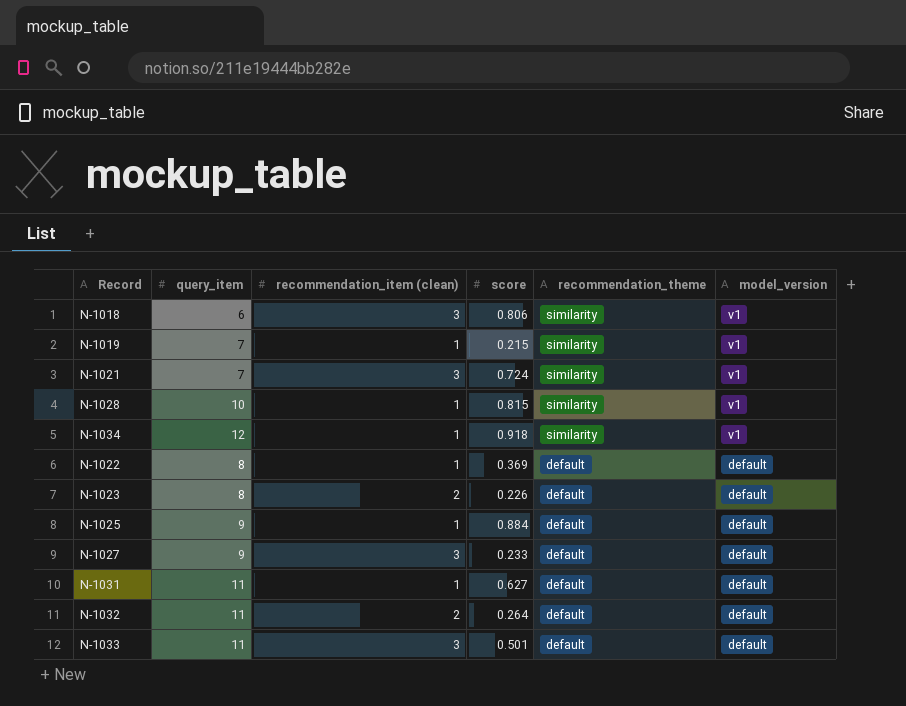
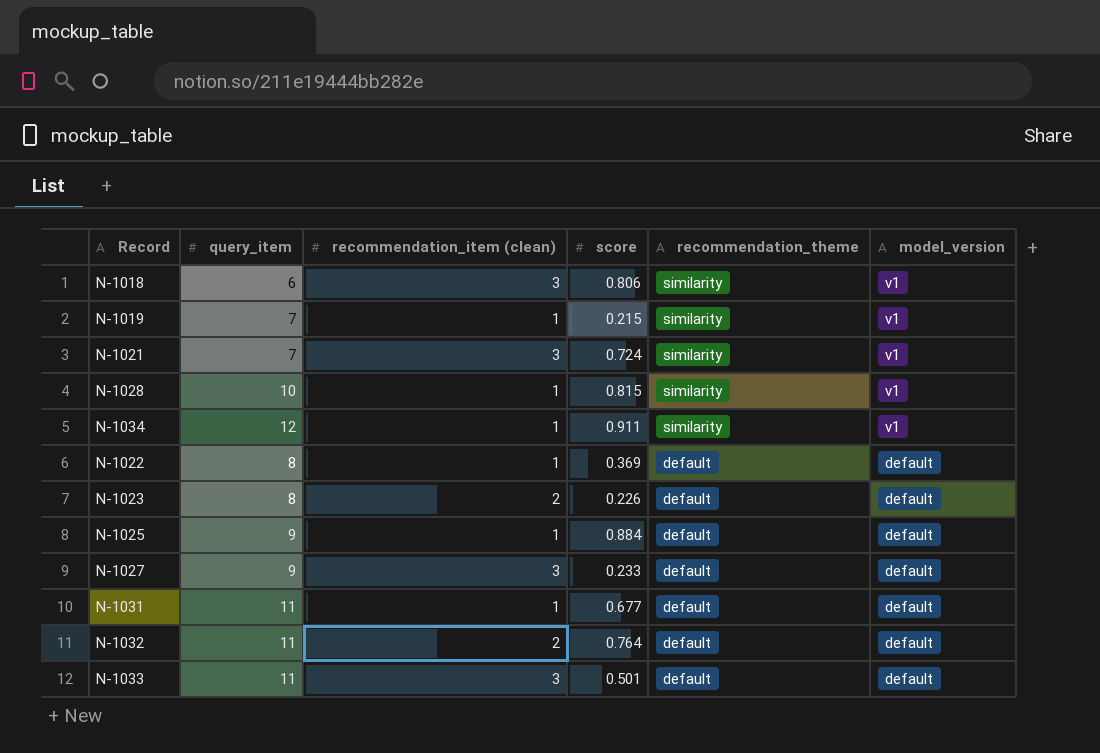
N-1034 | score: 0.918 -> 0.911
N-1031 | score: 0.627 -> 0.677
N-1032 | score: 0.264 -> 0.764

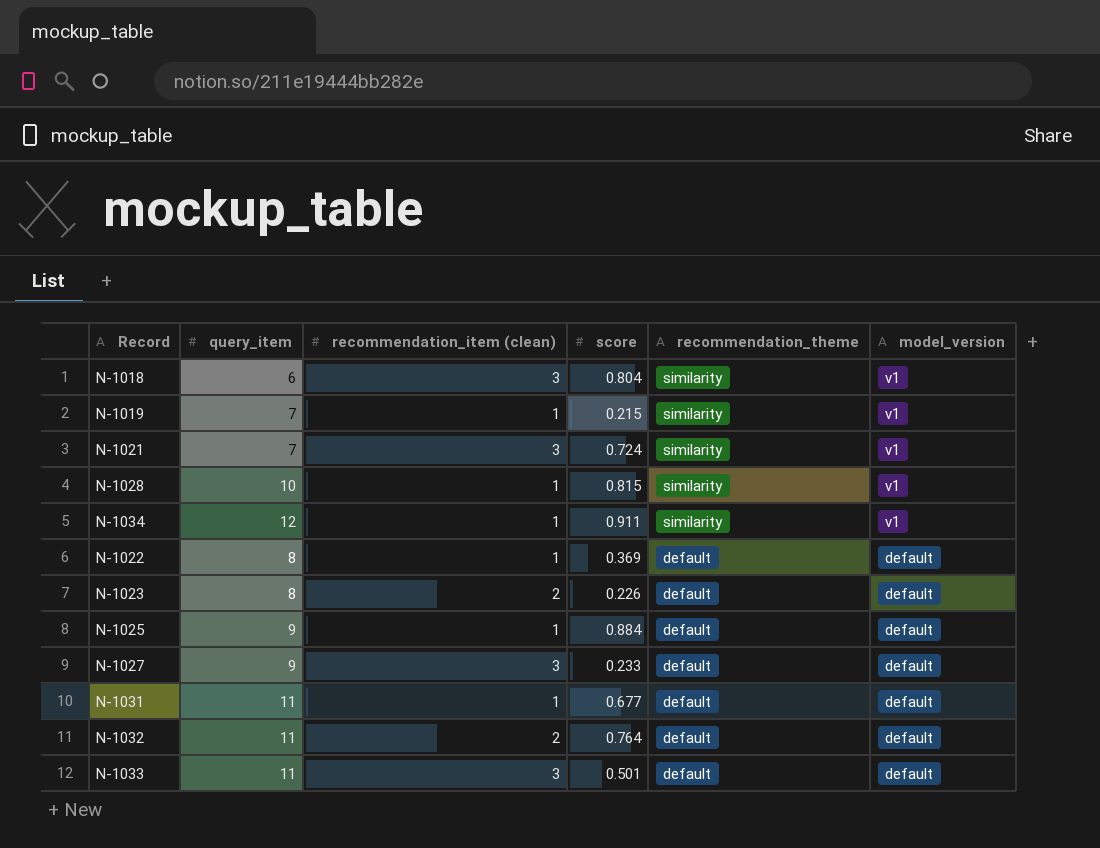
N-1018 | score: 0.806 -> 0.804

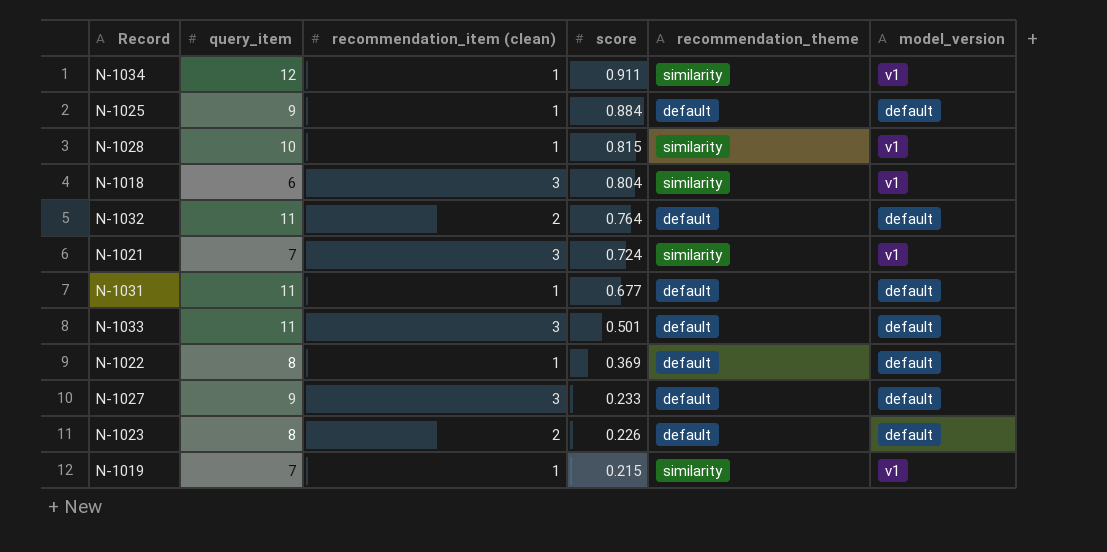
row order: recommendation_theme descending -> score descending

